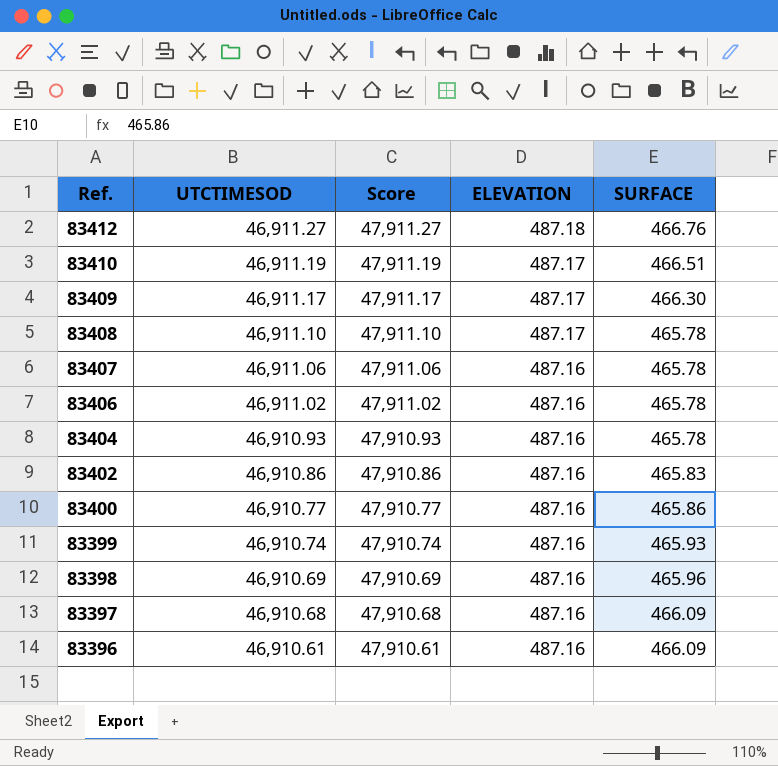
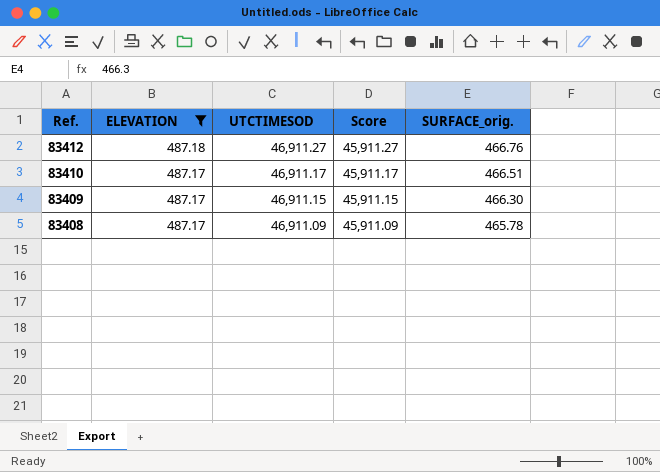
filter: none -> ELEVATION != 487.16
column ELEVATION | position: 4 -> 2
column Score | formula: [UTCTIMESOD] + 1000 -> [UTCTIMESOD] - 1000
column name: SURFACE -> SURFACE_orig.
83410 | UTCTIMESOD: 46,911.19 -> 46,911.17
83409 | UTCTIMESOD: 46,911.17 -> 46,911.15
83408 | UTCTIMESOD: 46,911.10 -> 46,911.09

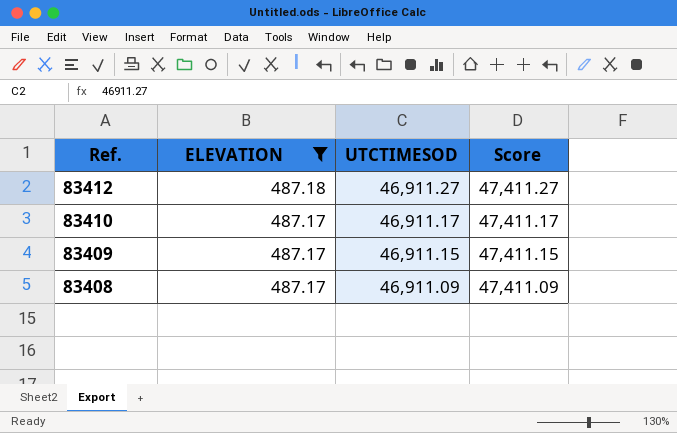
column SURFACE_orig. | position: 5 -> none
column Score | formula: [UTCTIMESOD] - 1000 -> [UTCTIMESOD] + 500

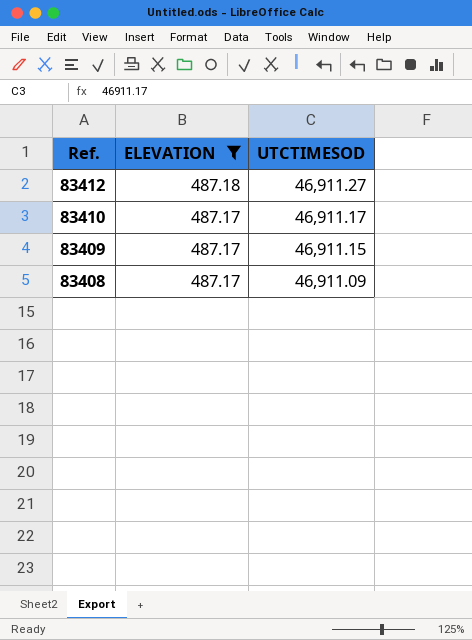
column Score | formula: [UTCTIMESOD] + 500 -> none

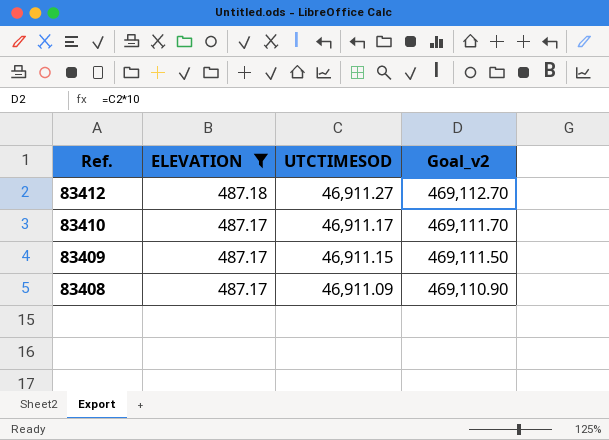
column Goal_v2 | formula: none -> [UTCTIMESOD] * 10

